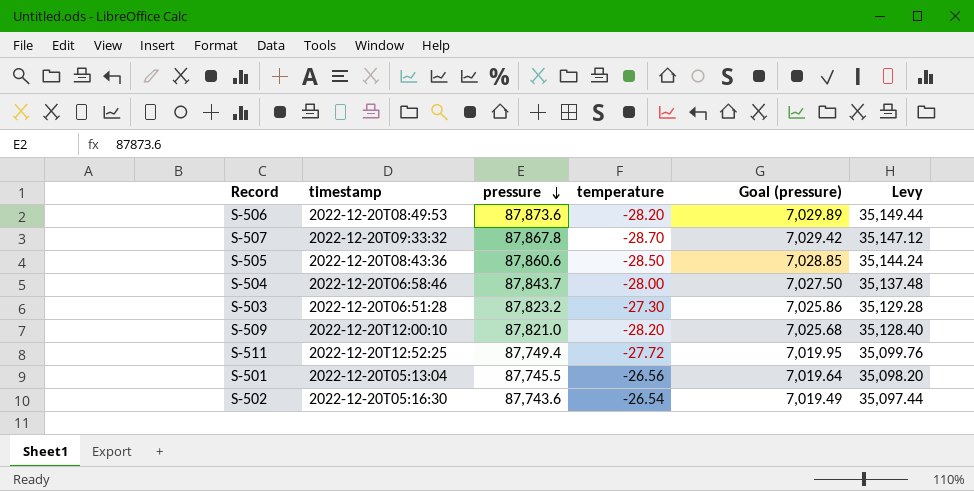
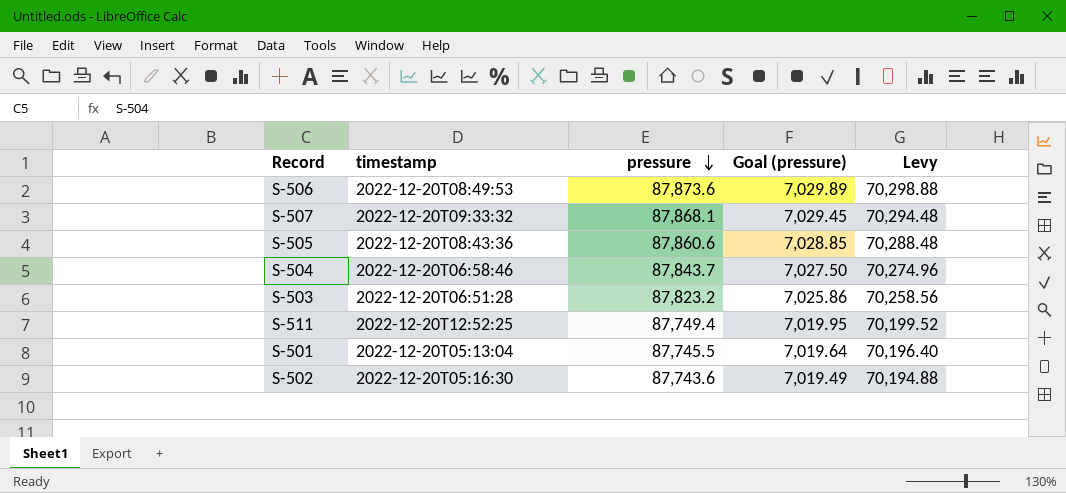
column temperature | position: 4 -> none
column Levy | formula: [pressure] * 0.4 -> [pressure] * 0.8
row S-509: 2022-12-20T12:00:10 | 87,821.0 | -28.20 | 7,025.68 | 35,128.40 -> none
S-507 | pressure: 87,867.8 -> 87,868.1
S-507 | Goal (pressure): 7,029.42 -> 7,029.45

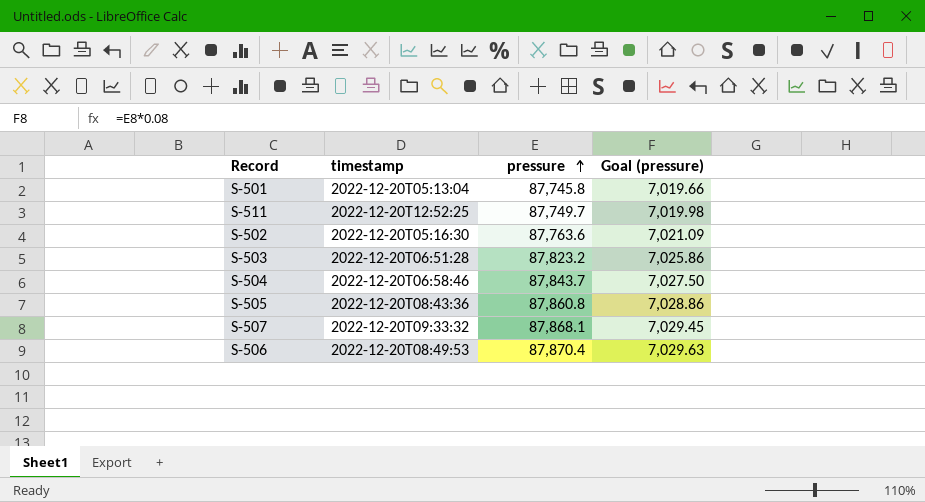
row order: pressure descending -> pressure ascending
column Levy | formula: [pressure] * 0.8 -> none
S-501 | pressure: 87,745.5 -> 87,745.8
S-501 | Goal (pressure): 7,019.64 -> 7,019.66
S-511 | pressure: 87,749.4 -> 87,749.7
S-511 | Goal (pressure): 7,019.95 -> 7,019.98
S-502 | pressure: 87,743.6 -> 87,763.6
S-502 | Goal (pressure): 7,019.49 -> 7,021.09
S-505 | pressure: 87,860.6 -> 87,860.8
S-505 | Goal (pressure): 7,028.85 -> 7,028.86
S-506 | pressure: 87,873.6 -> 87,870.4
S-506 | Goal (pressure): 7,029.89 -> 7,029.63

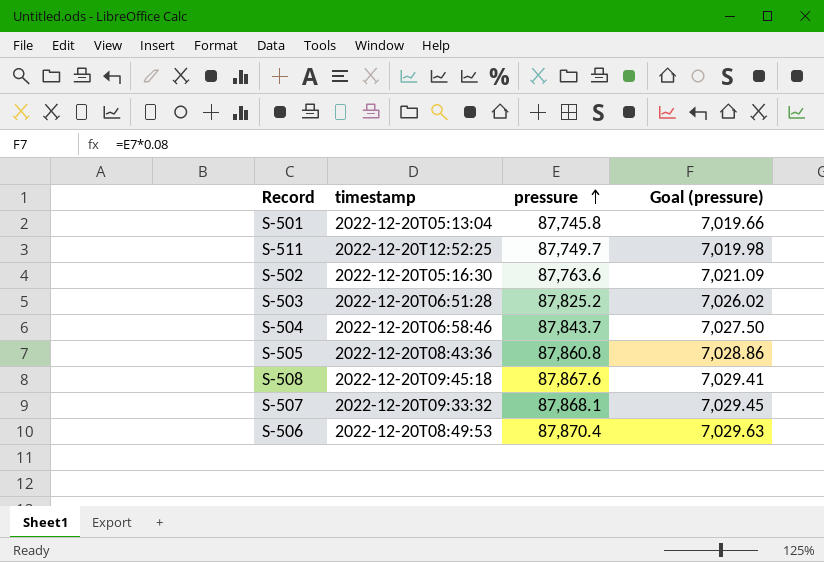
S-503 | pressure: 87,823.2 -> 87,825.2
S-503 | Goal (pressure): 7,025.86 -> 7,026.02
row S-508: none -> 2022-12-20T09:45:18 | 87,867.6 | 7,029.41

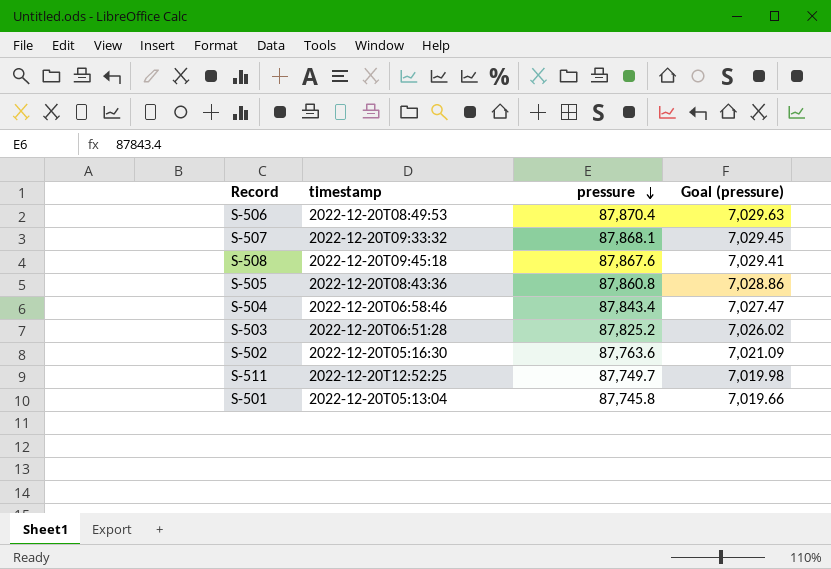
row order: pressure ascending -> pressure descending
S-504 | pressure: 87,843.7 -> 87,843.4
S-504 | Goal (pressure): 7,027.50 -> 7,027.47

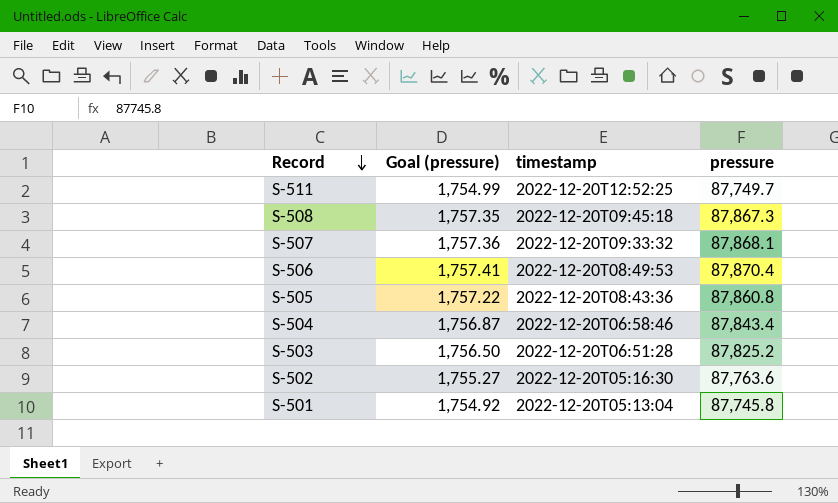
row order: pressure descending -> Record descending
column Goal (pressure) | formula: [pressure] * 0.08 -> [pressure] * 0.02
column Goal (pressure) | position: 4 -> 2
S-508 | pressure: 87,867.6 -> 87,867.3

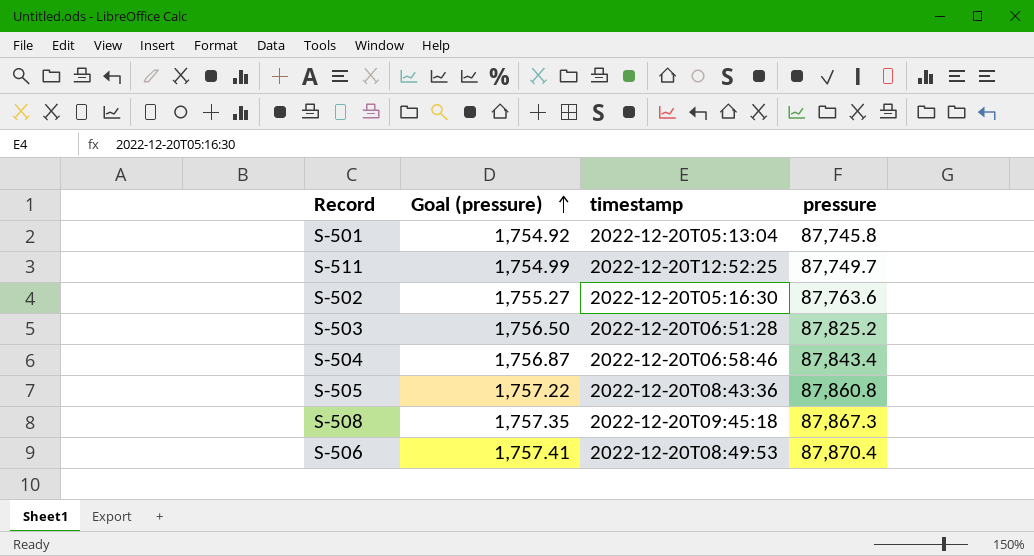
row order: Record descending -> Goal (pressure) ascending
row S-507: 1,757.36 | 2022-12-20T09:33:32 | 87,868.1 -> none

